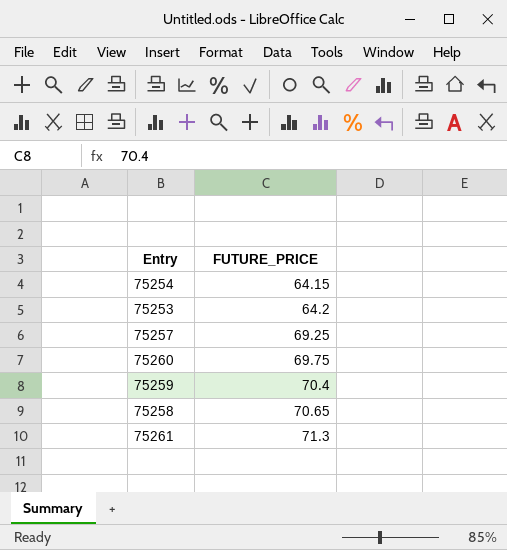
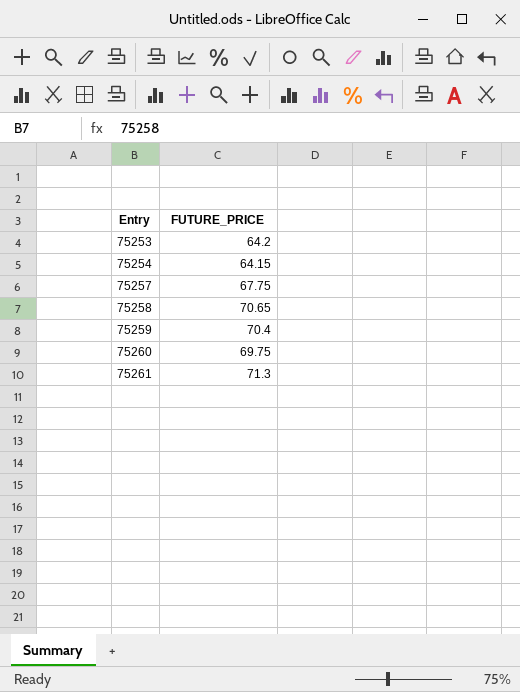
row order: FUTURE_PRICE ascending -> Entry ascending
75257 | FUTURE_PRICE: 69.25 -> 67.75

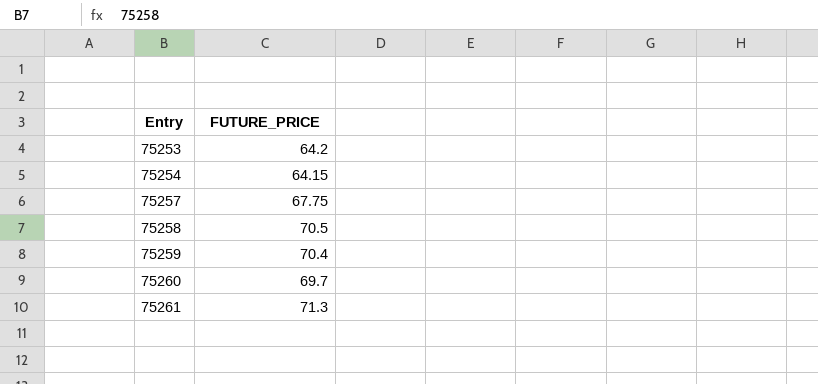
75258 | FUTURE_PRICE: 70.65 -> 70.5
75260 | FUTURE_PRICE: 69.75 -> 69.7

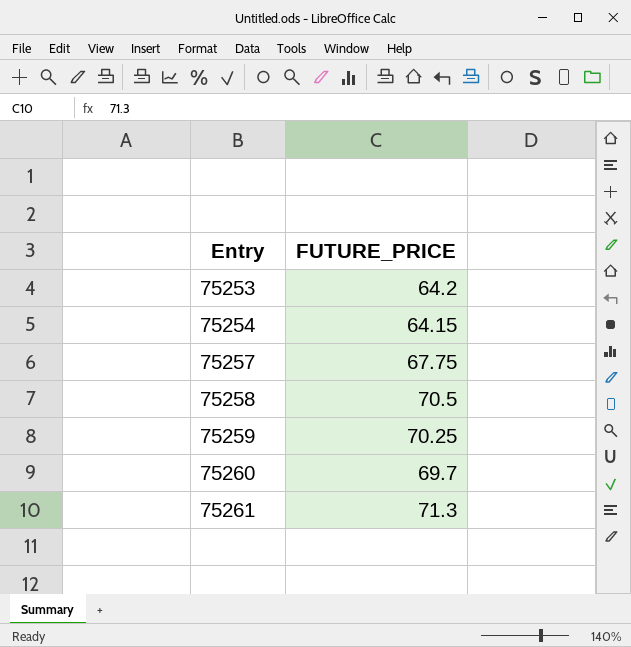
75259 | FUTURE_PRICE: 70.4 -> 70.25

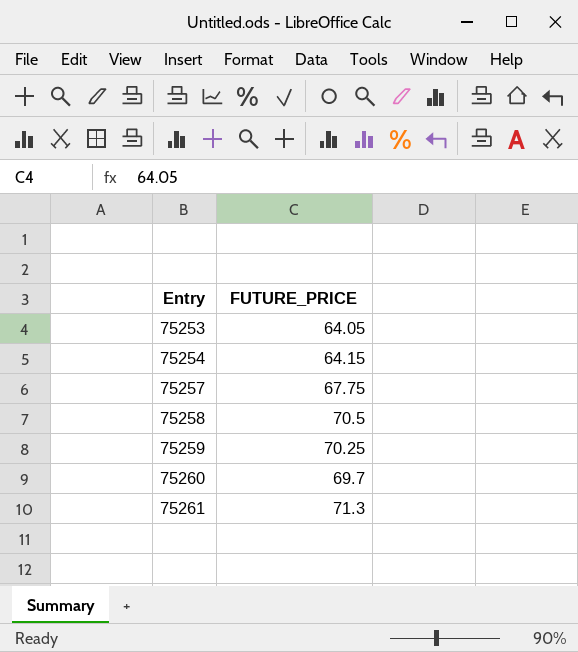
75253 | FUTURE_PRICE: 64.2 -> 64.05

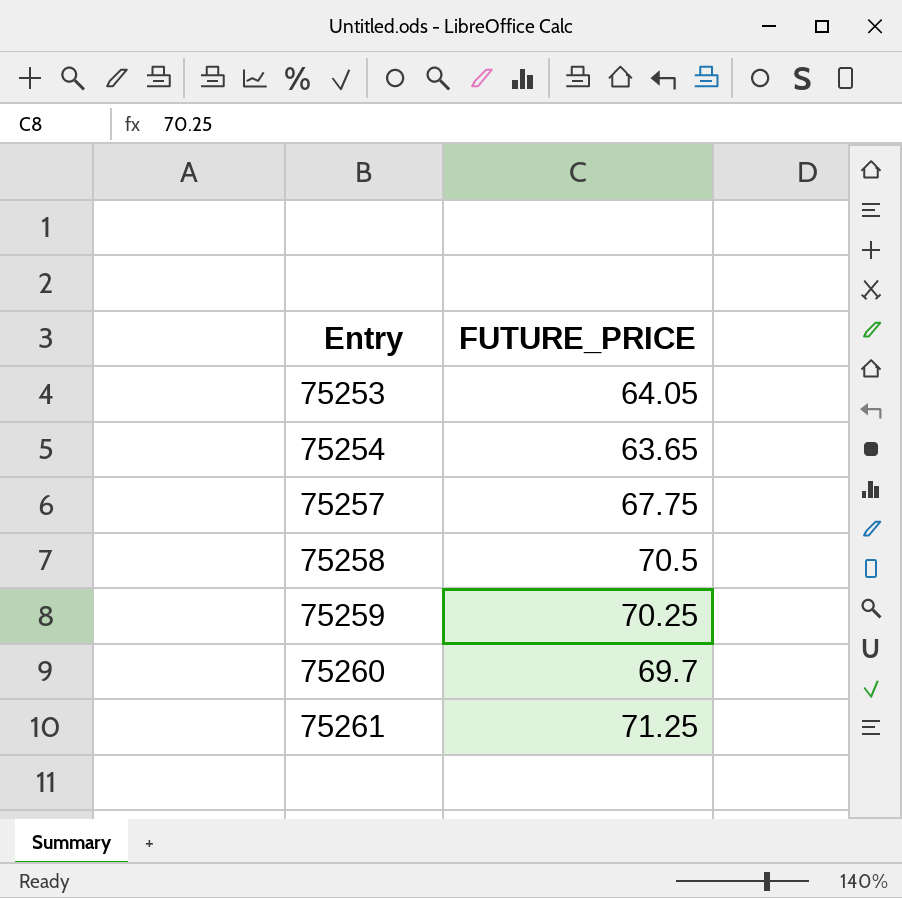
75254 | FUTURE_PRICE: 64.15 -> 63.65
75261 | FUTURE_PRICE: 71.3 -> 71.25

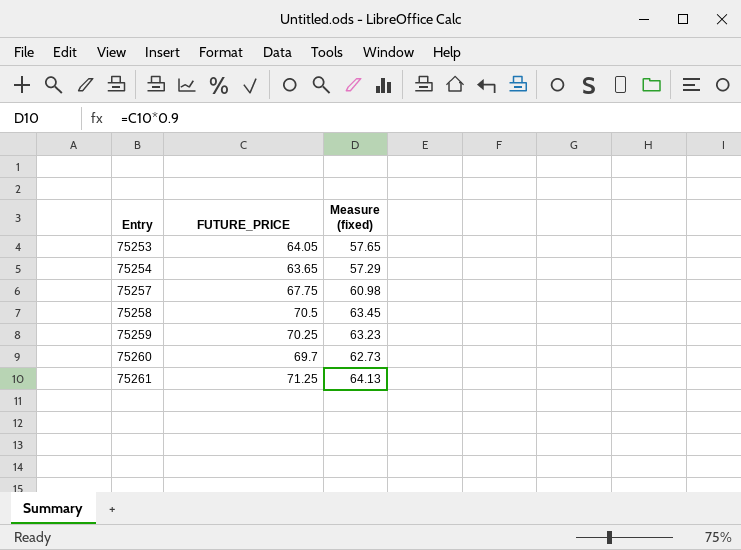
column Measure (fixed) | formula: none -> [FUTURE_PRICE] * 0.9

